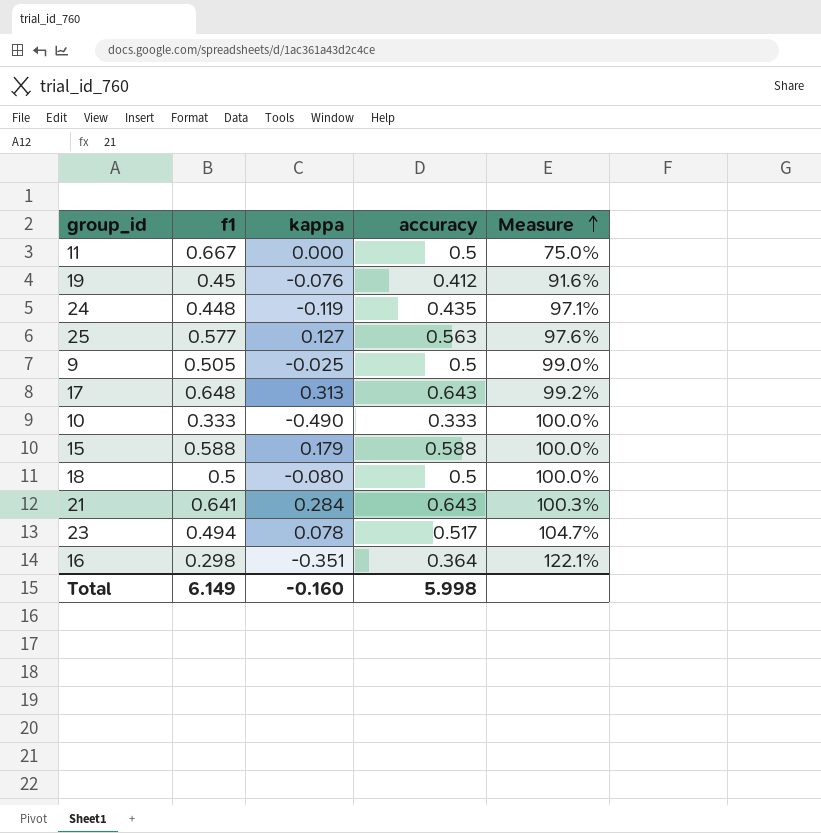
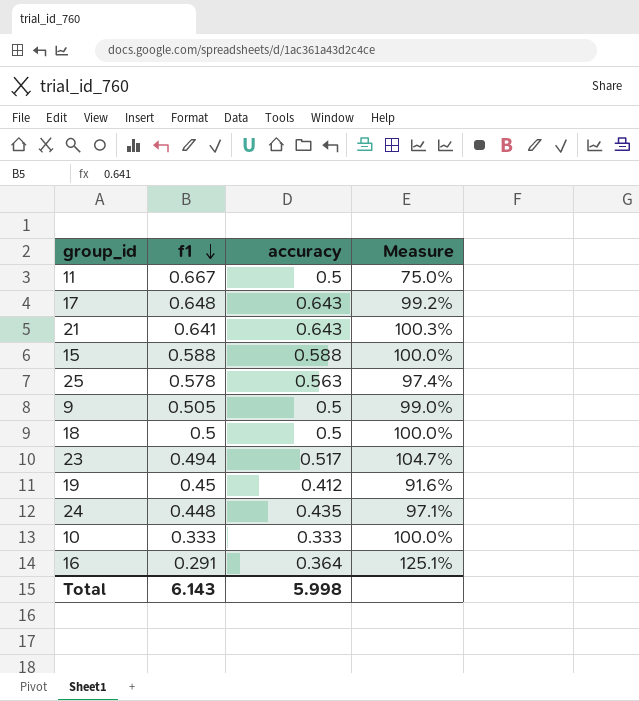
row order: Measure ascending -> f1 descending
column kappa | position: 3 -> none
25 | f1: 0.577 -> 0.578
25 | Measure: 97.6% -> 97.4%
16 | f1: 0.298 -> 0.291
16 | Measure: 122.1% -> 125.1%
Total | f1: 6.149 -> 6.143

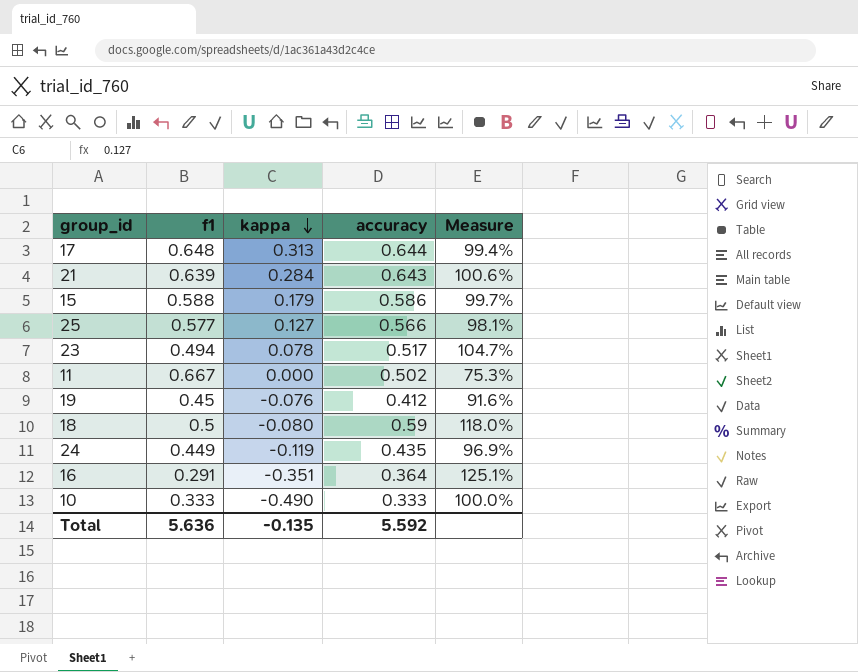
row order: f1 descending -> kappa descending
column kappa | position: none -> 3
row 9: 0.505 | 0.5 | 99.0% -> none
17 | accuracy: 0.643 -> 0.644
17 | Measure: 99.2% -> 99.4%
21 | f1: 0.641 -> 0.639
21 | Measure: 100.3% -> 100.6%
15 | accuracy: 0.588 -> 0.586
15 | Measure: 100.0% -> 99.7%
25 | f1: 0.578 -> 0.577
25 | accuracy: 0.563 -> 0.566
25 | Measure: 97.4% -> 98.1%
11 | accuracy: 0.5 -> 0.502
11 | Measure: 75.0% -> 75.3%
18 | accuracy: 0.5 -> 0.59
18 | Measure: 100.0% -> 118.0%
24 | f1: 0.448 -> 0.449
24 | Measure: 97.1% -> 96.9%
Total | f1: 6.143 -> 5.636
Total | accuracy: 5.998 -> 5.592

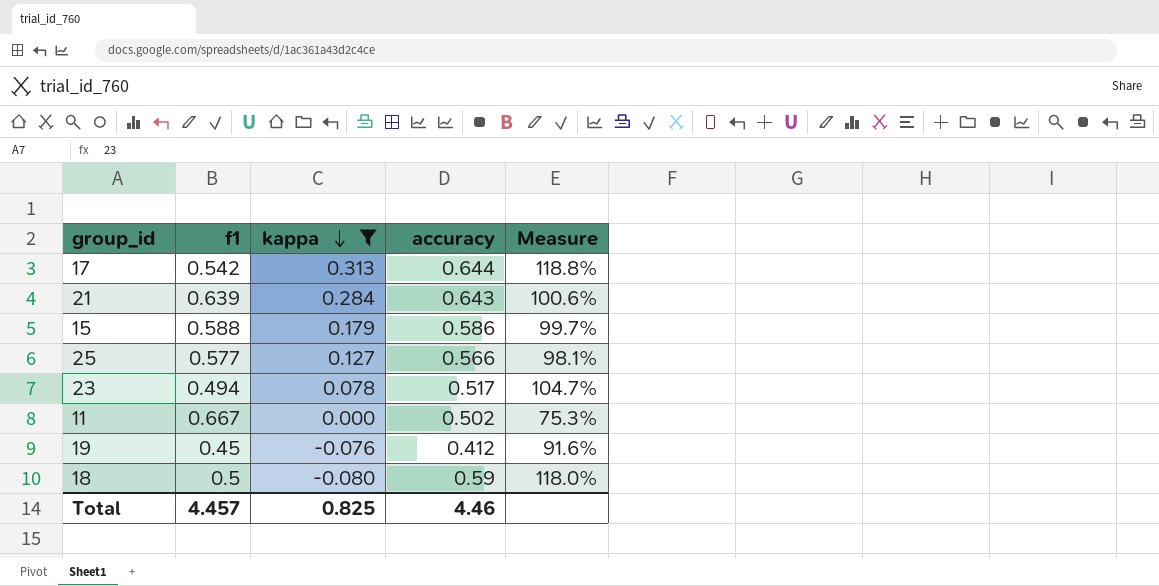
filter: none -> kappa >= -0.080
17 | f1: 0.648 -> 0.542
17 | Measure: 99.4% -> 118.8%
Total | f1: 5.636 -> 4.457
Total | kappa: -0.135 -> 0.825
Total | accuracy: 5.592 -> 4.46

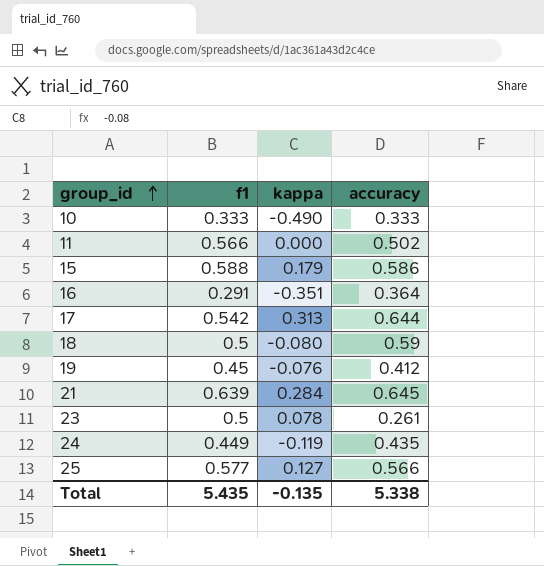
filter: kappa >= -0.080 -> none
row order: kappa descending -> group_id ascending
column Measure | formula: [accuracy] / [f1] -> none
11 | f1: 0.667 -> 0.566
21 | accuracy: 0.643 -> 0.645
23 | f1: 0.494 -> 0.5
23 | accuracy: 0.517 -> 0.261
Total | f1: 4.457 -> 5.435
Total | kappa: 0.825 -> -0.135
Total | accuracy: 4.46 -> 5.338

